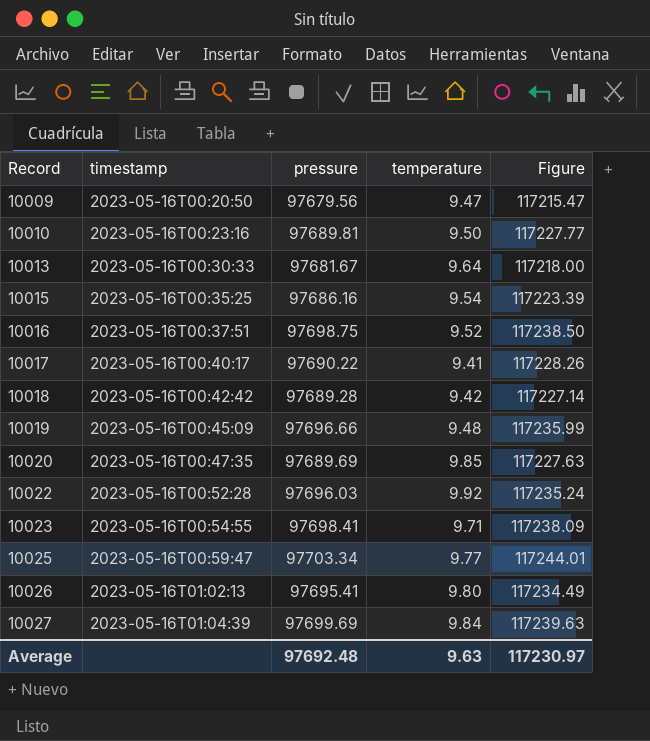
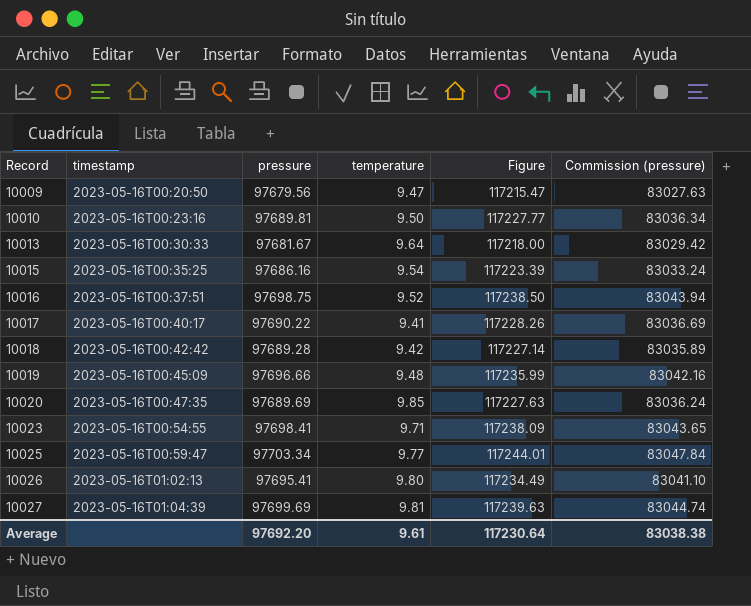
column Commission (pressure) | formula: none -> [pressure] * 0.85
row 10022: 2023-05-16T00:52:28 | 97696.03 | 9.92 | 117235.24 -> none
10027 | temperature: 9.84 -> 9.81
Average | pressure: 97692.48 -> 97692.20
Average | temperature: 9.63 -> 9.61
Average | Figure: 117230.97 -> 117230.64

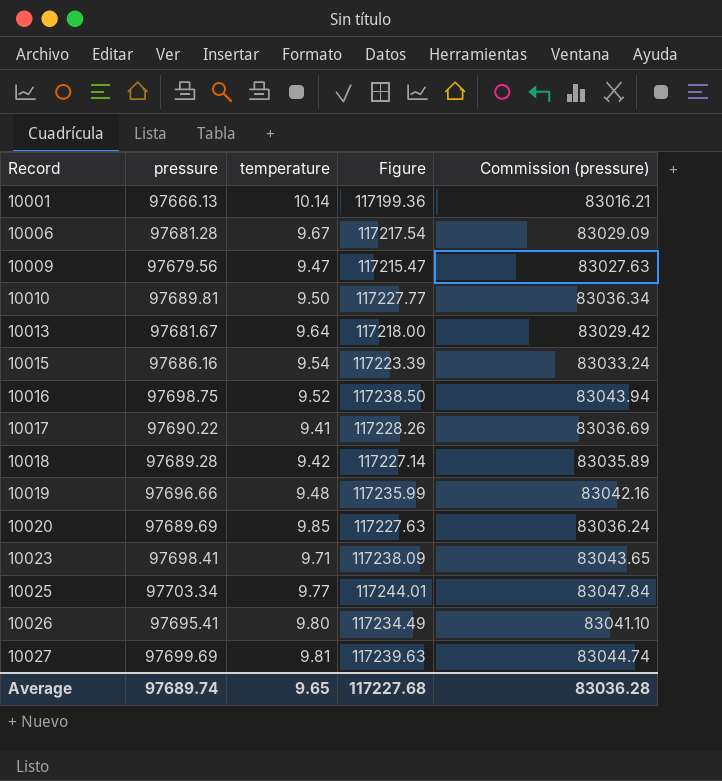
column timestamp | position: 2 -> none
row 10001: none -> 97666.13 | 10.14 | 117199.36 | 83016.21
row 10006: none -> 97681.28 | 9.67 | 117217.54 | 83029.09
Average | pressure: 97692.20 -> 97689.74
Average | temperature: 9.61 -> 9.65
Average | Figure: 117230.64 -> 117227.68
Average | Commission (pressure): 83038.38 -> 83036.28

